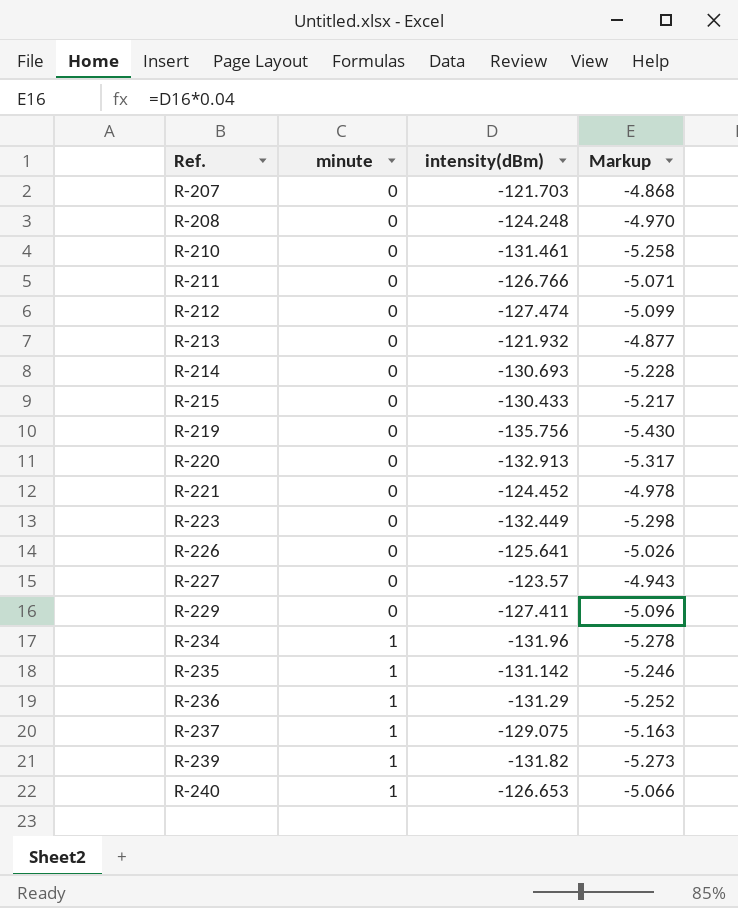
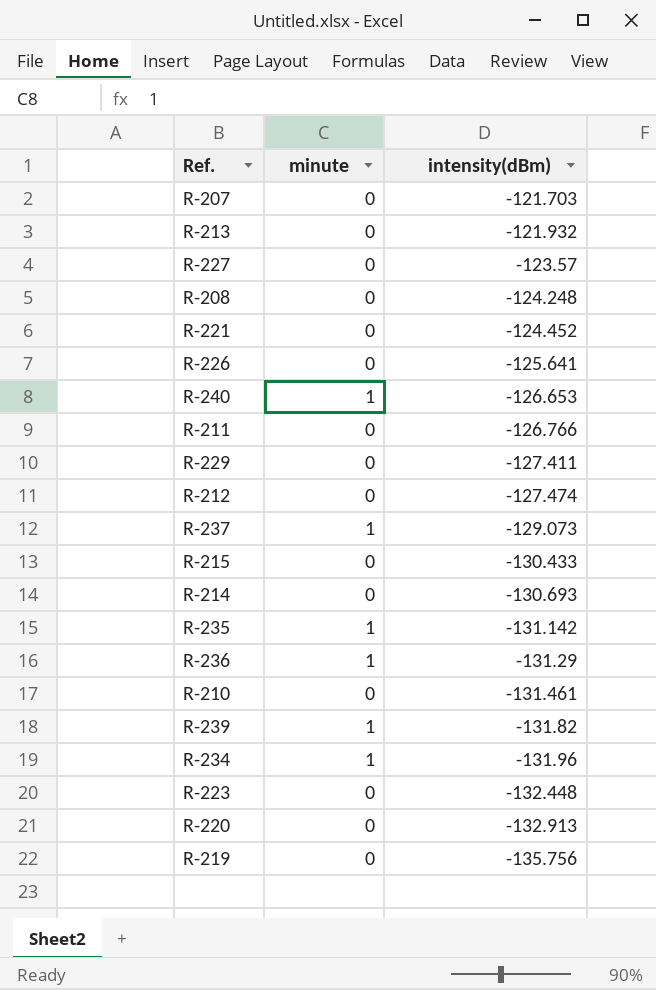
row order: Ref. ascending -> intensity(dBm) descending
column Markup | formula: [intensity(dBm)] * 0.04 -> none
R-237 | intensity(dBm): -129.075 -> -129.073
R-223 | intensity(dBm): -132.449 -> -132.448

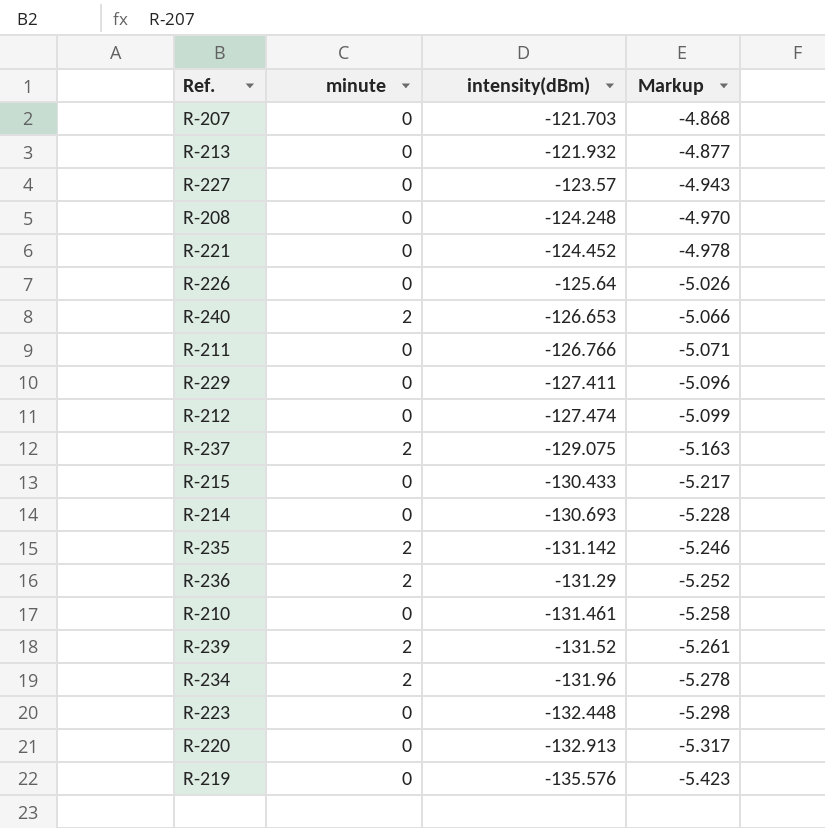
column Markup | formula: none -> [intensity(dBm)] * 0.04
R-226 | intensity(dBm): -125.641 -> -125.64
R-240 | minute: 1 -> 2
R-237 | minute: 1 -> 2
R-237 | intensity(dBm): -129.073 -> -129.075
R-235 | minute: 1 -> 2
R-236 | minute: 1 -> 2
R-239 | minute: 1 -> 2
R-239 | intensity(dBm): -131.82 -> -131.52
R-234 | minute: 1 -> 2
R-219 | intensity(dBm): -135.756 -> -135.576

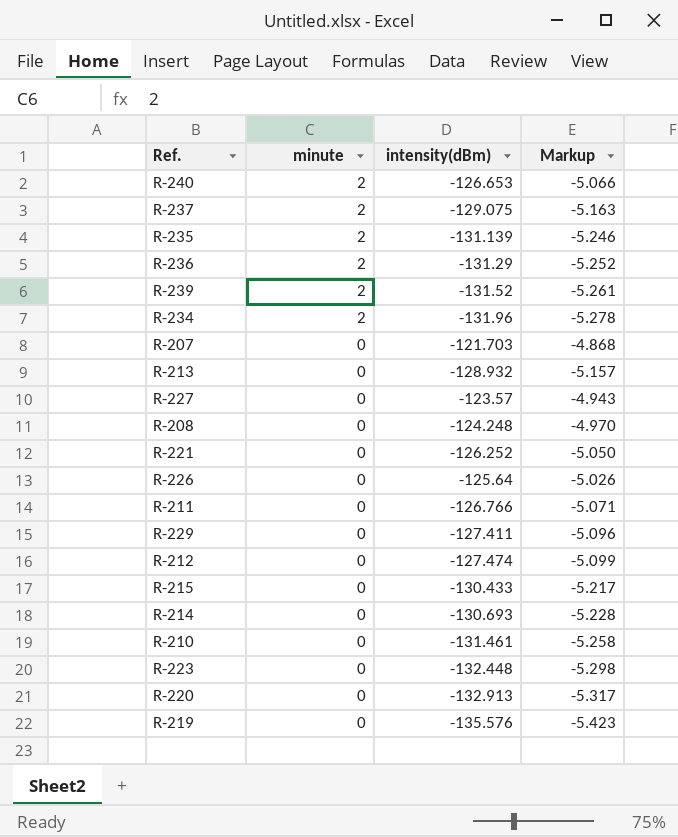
row order: intensity(dBm) descending -> minute descending
R-235 | intensity(dBm): -131.142 -> -131.139
R-213 | intensity(dBm): -121.932 -> -128.932
R-213 | Markup: -4.877 -> -5.157
R-221 | intensity(dBm): -124.452 -> -126.252
R-221 | Markup: -4.978 -> -5.050

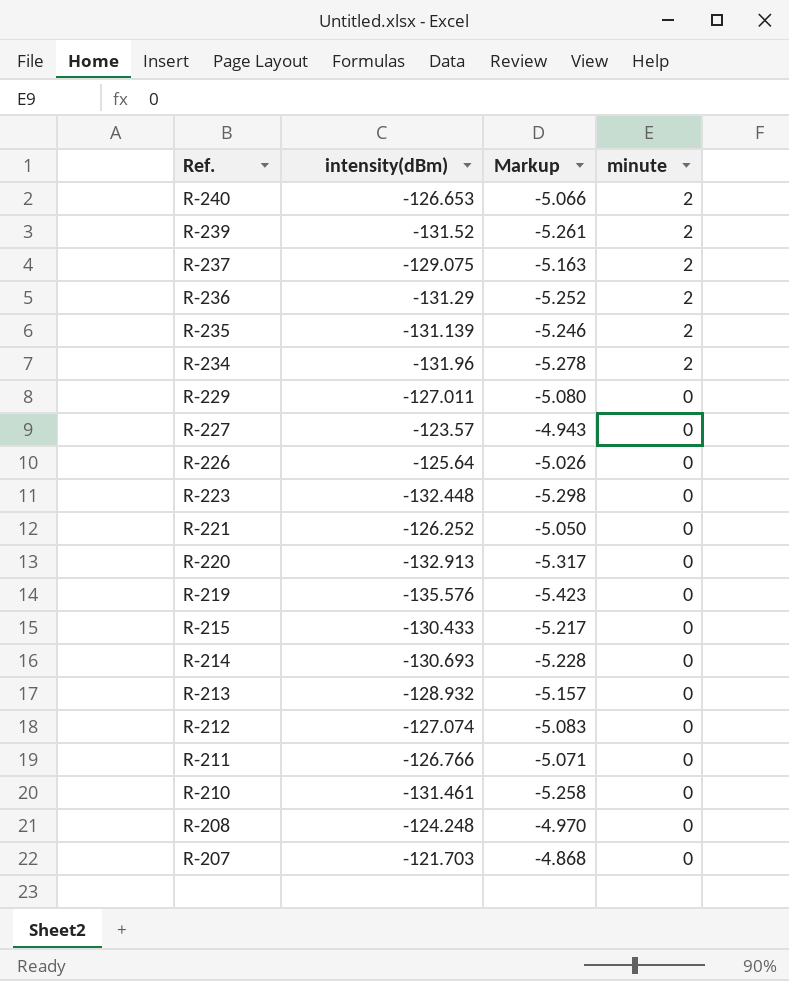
row order: minute descending -> Ref. descending
column minute | position: 2 -> 4
R-229 | intensity(dBm): -127.411 -> -127.011
R-229 | Markup: -5.096 -> -5.080
R-212 | intensity(dBm): -127.474 -> -127.074
R-212 | Markup: -5.099 -> -5.083

